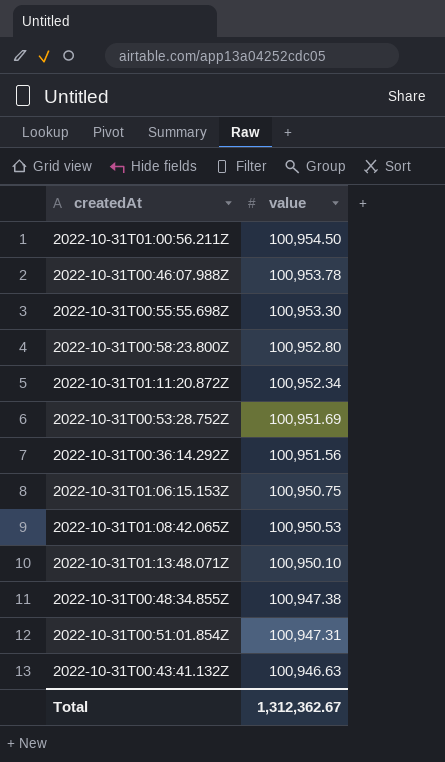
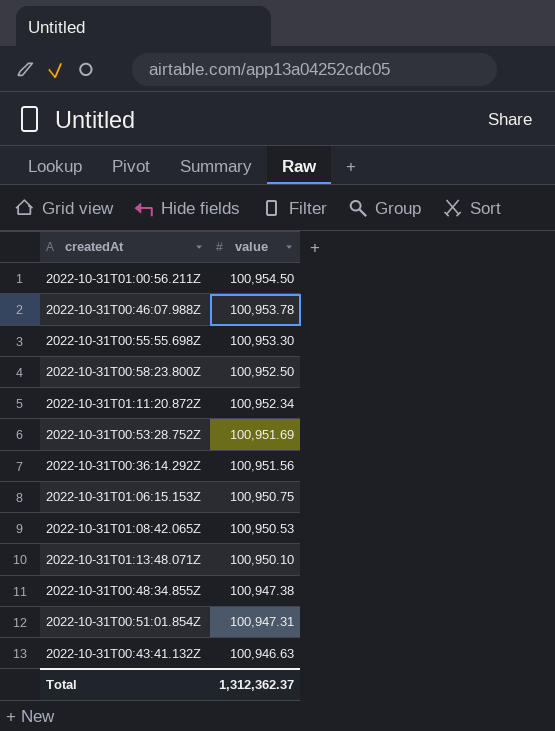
2022-10-31T00:58:23.800Z | value: 100,952.80 -> 100,952.50
Total | value: 1,312,362.67 -> 1,312,362.37

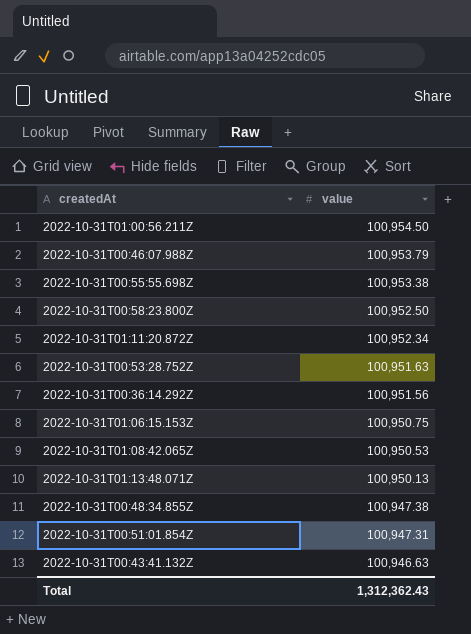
2022-10-31T00:46:07.988Z | value: 100,953.78 -> 100,953.79
2022-10-31T00:55:55.698Z | value: 100,953.30 -> 100,953.38
2022-10-31T00:53:28.752Z | value: 100,951.69 -> 100,951.63
2022-10-31T01:13:48.071Z | value: 100,950.10 -> 100,950.13
Total | value: 1,312,362.37 -> 1,312,362.43

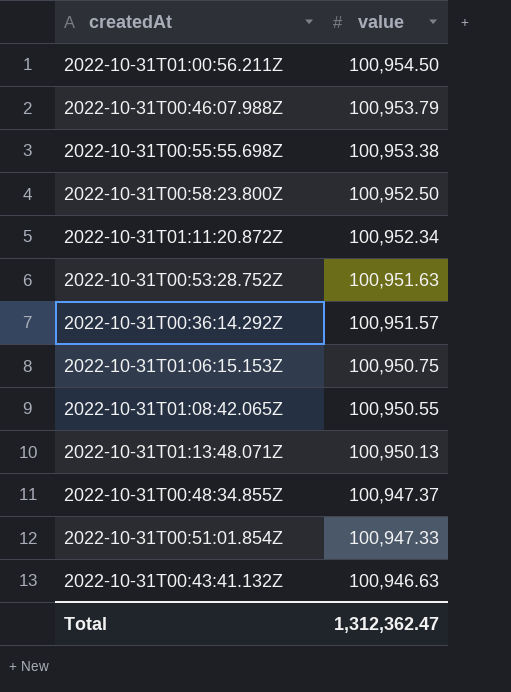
2022-10-31T00:36:14.292Z | value: 100,951.56 -> 100,951.57
2022-10-31T01:08:42.065Z | value: 100,950.53 -> 100,950.55
2022-10-31T00:48:34.855Z | value: 100,947.38 -> 100,947.37
2022-10-31T00:51:01.854Z | value: 100,947.31 -> 100,947.33
Total | value: 1,312,362.43 -> 1,312,362.47

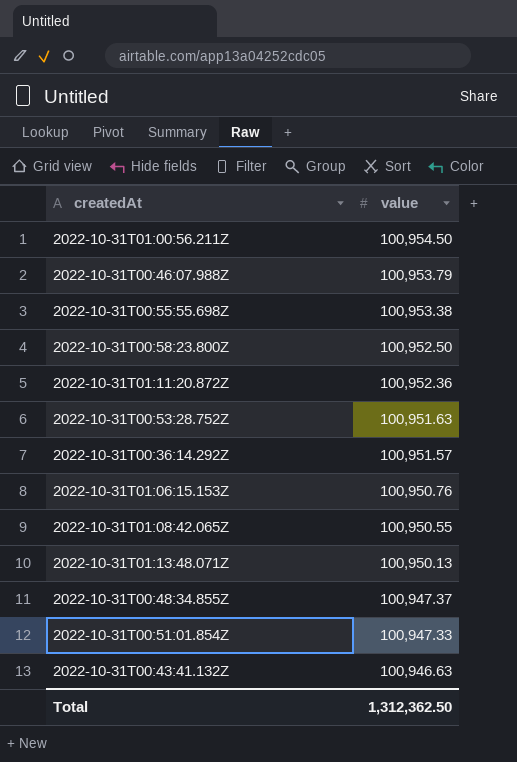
2022-10-31T01:11:20.872Z | value: 100,952.34 -> 100,952.36
2022-10-31T01:06:15.153Z | value: 100,950.75 -> 100,950.76
Total | value: 1,312,362.47 -> 1,312,362.50

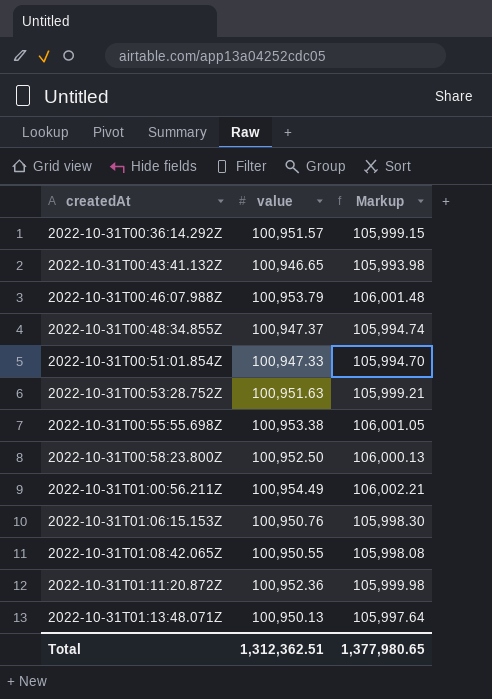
row order: value descending -> createdAt ascending
column Markup | formula: none -> [value] * 1.05
2022-10-31T00:43:41.132Z | value: 100,946.63 -> 100,946.65
2022-10-31T01:00:56.211Z | value: 100,954.50 -> 100,954.49
Total | value: 1,312,362.50 -> 1,312,362.51

